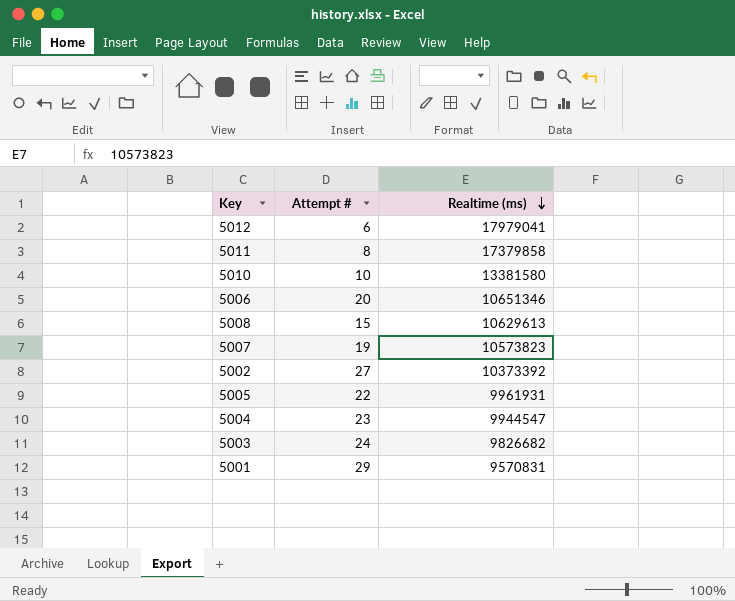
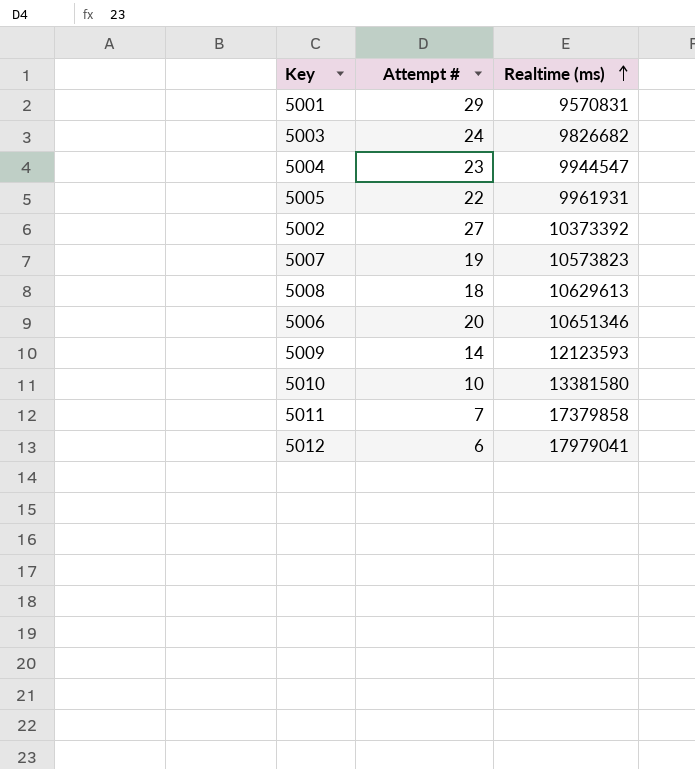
row order: Realtime (ms) descending -> Realtime (ms) ascending
5008 | Attempt #: 15 -> 18
row 5009: none -> 14 | 12123593
5011 | Attempt #: 8 -> 7

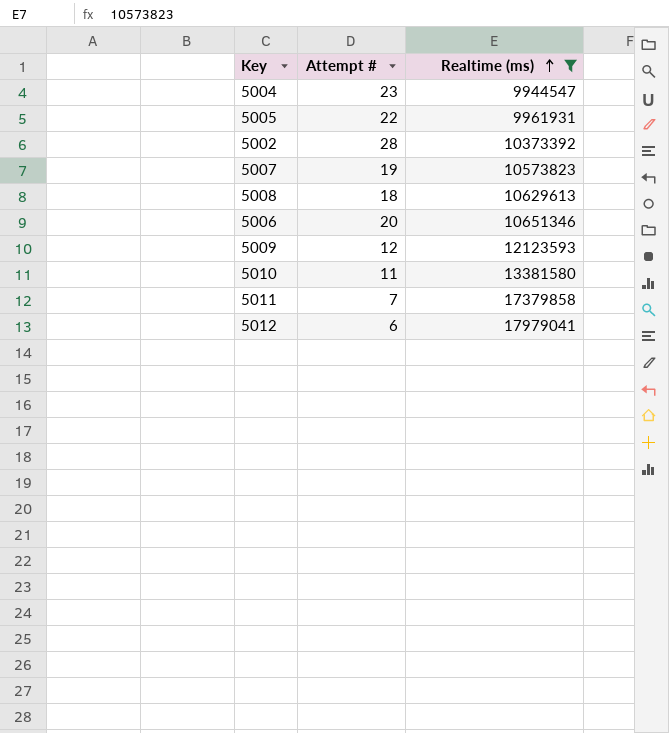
filter: none -> Realtime (ms) >= 9944547
5002 | Attempt #: 27 -> 28
5009 | Attempt #: 14 -> 12
5010 | Attempt #: 10 -> 11

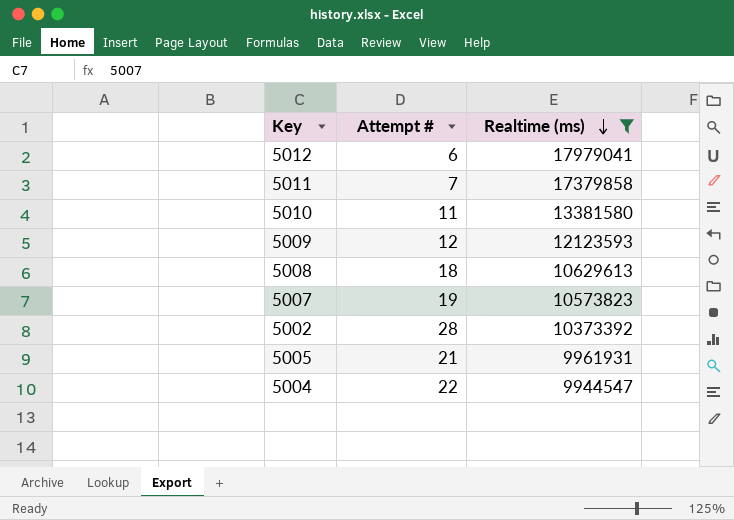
row order: Realtime (ms) ascending -> Realtime (ms) descending
row 5006: 20 | 10651346 -> none
5005 | Attempt #: 22 -> 21
5004 | Attempt #: 23 -> 22

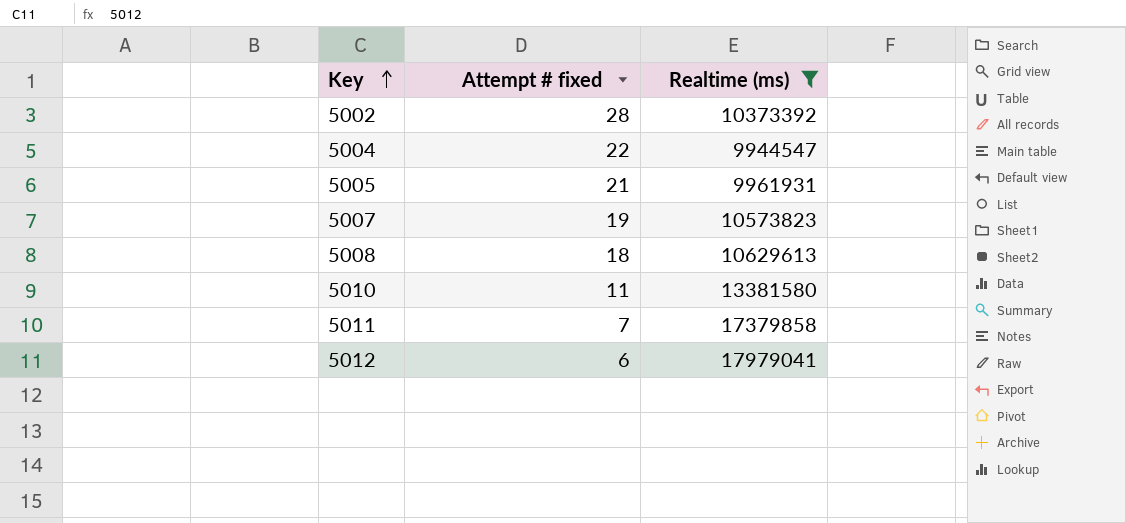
row order: Realtime (ms) descending -> Key ascending
column name: Attempt # -> Attempt # fixed
row 5009: 12 | 12123593 -> none

